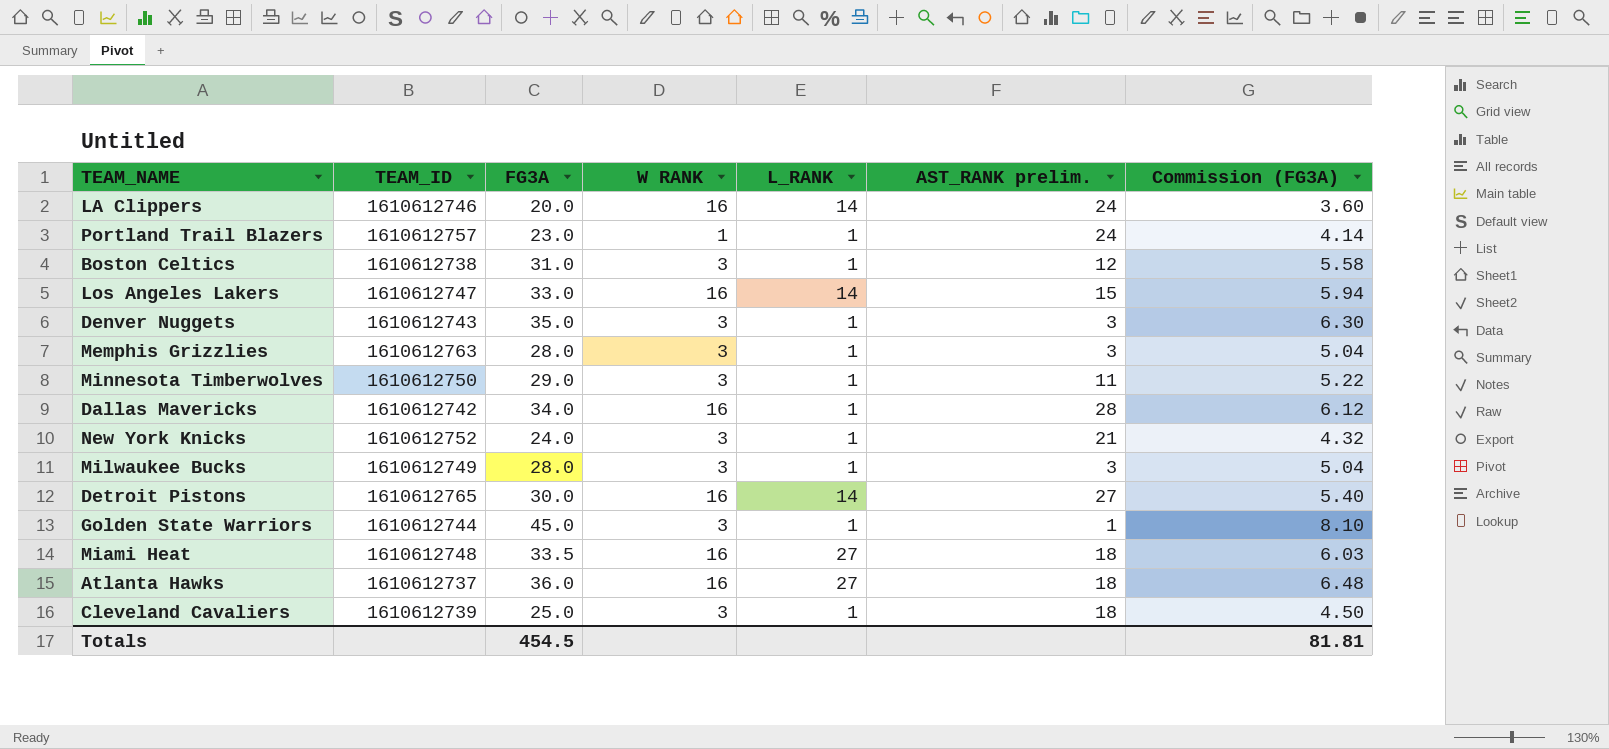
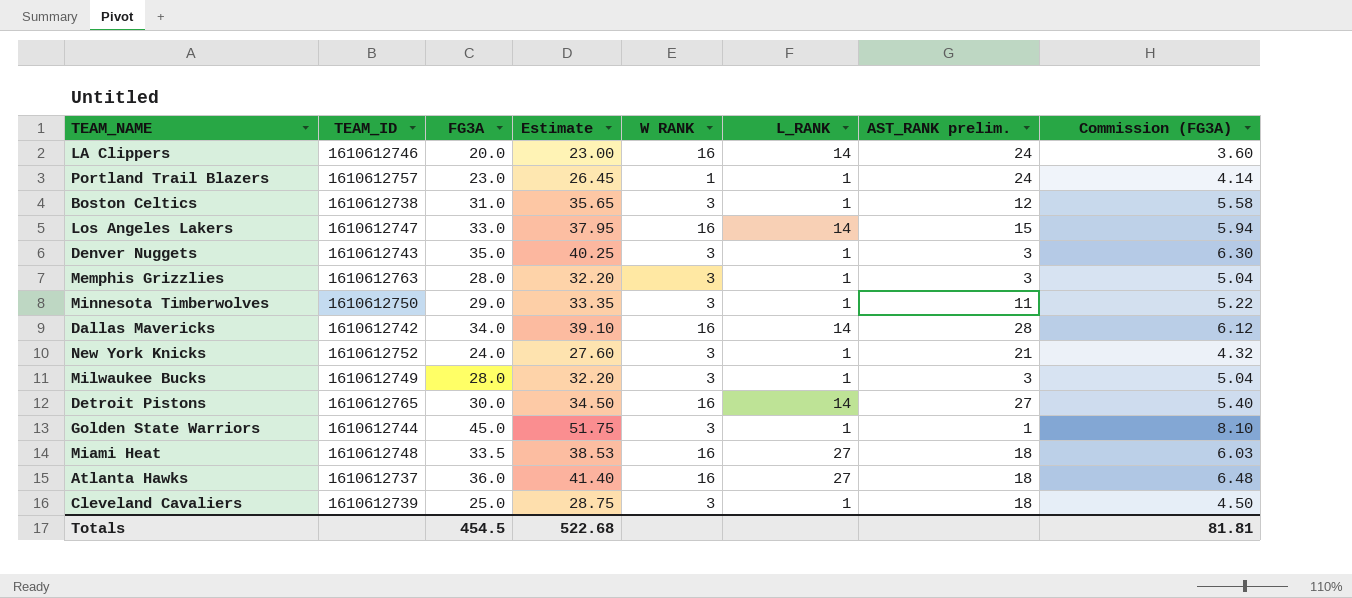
column Estimate | formula: none -> [FG3A] * 1.15
Dallas Mavericks | L_RANK: 1 -> 14

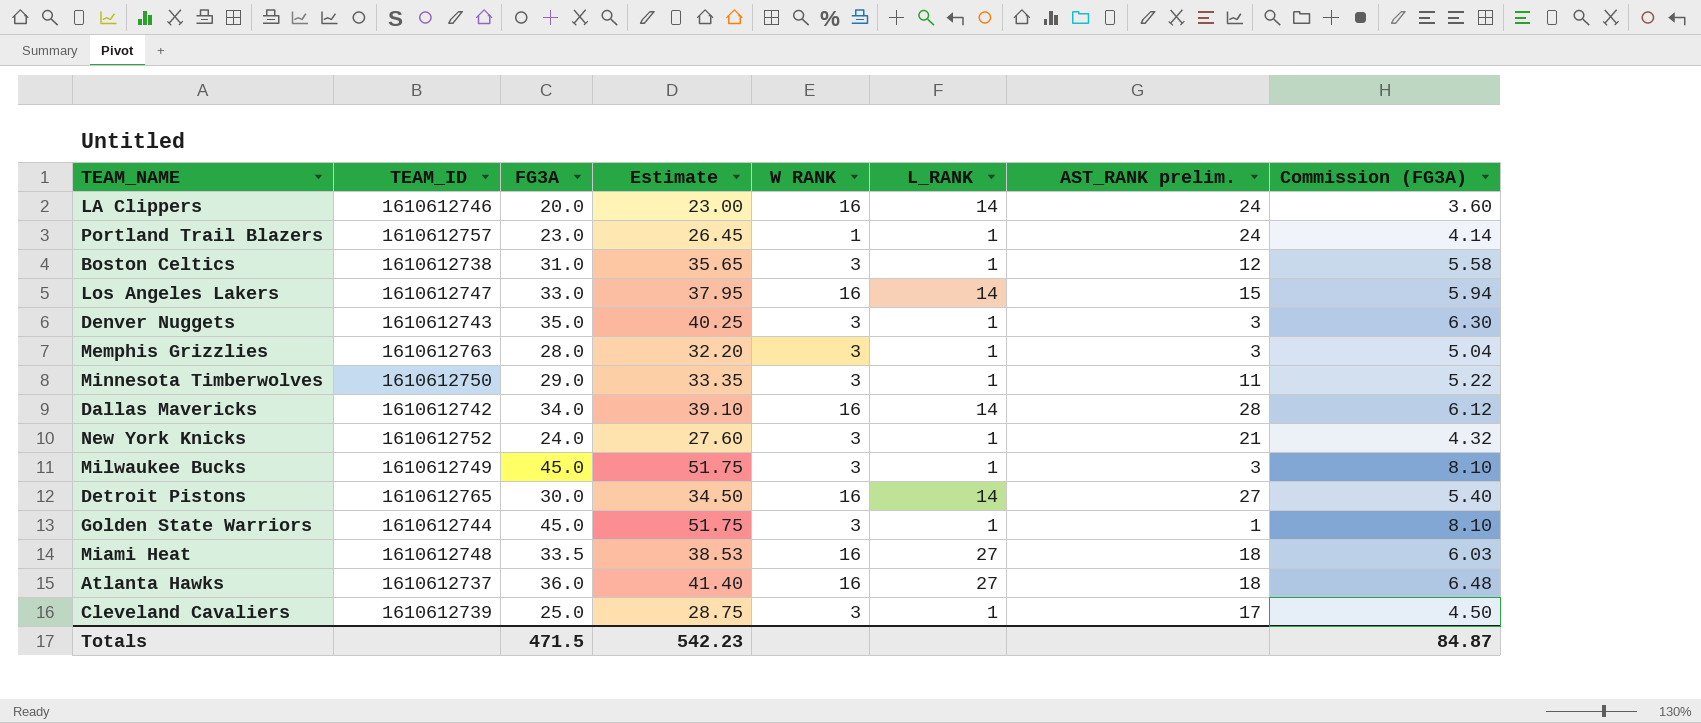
Milwaukee Bucks | FG3A: 28.0 -> 45.0
Milwaukee Bucks | Estimate: 32.20 -> 51.75
Milwaukee Bucks | Commission (FG3A): 5.04 -> 8.10
Cleveland Cavaliers | AST_RANK prelim.: 18 -> 17
Totals | FG3A: 454.5 -> 471.5
Totals | Estimate: 522.68 -> 542.23
Totals | Commission (FG3A): 81.81 -> 84.87

